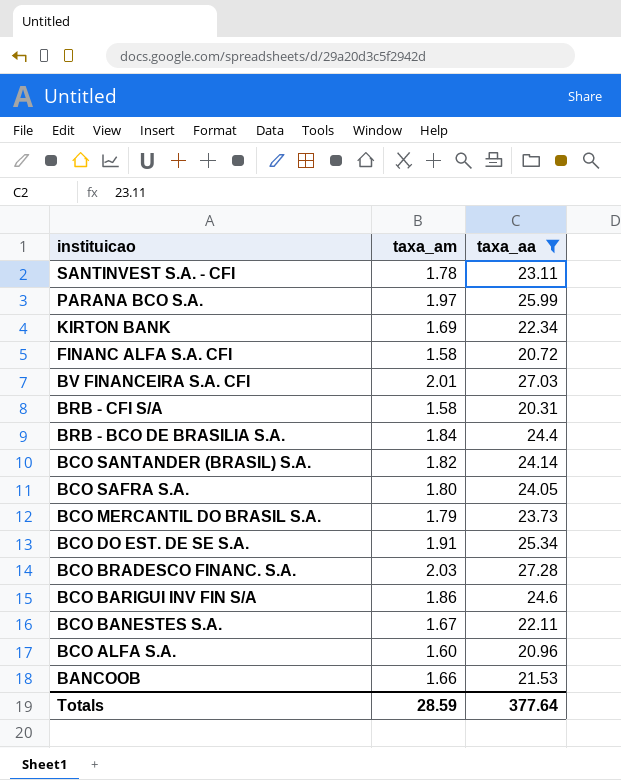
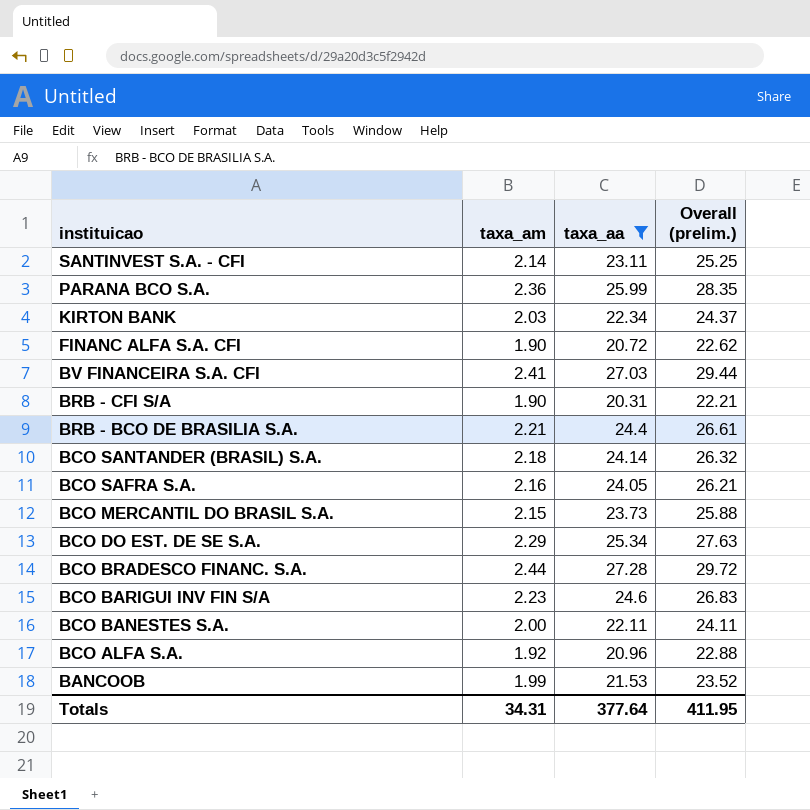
column Overall (prelim.) | formula: none -> [taxa_am] + [taxa_aa]
SANTINVEST S.A. - CFI | taxa_am: 1.78 -> 2.14
PARANA BCO S.A. | taxa_am: 1.97 -> 2.36
KIRTON BANK | taxa_am: 1.69 -> 2.03
FINANC ALFA S.A. CFI | taxa_am: 1.58 -> 1.90
BV FINANCEIRA S.A. CFI | taxa_am: 2.01 -> 2.41
BRB - CFI S/A | taxa_am: 1.58 -> 1.90
BRB - BCO DE BRASILIA S.A. | taxa_am: 1.84 -> 2.21
BCO SANTANDER (BRASIL) S.A. | taxa_am: 1.82 -> 2.18
BCO SAFRA S.A. | taxa_am: 1.80 -> 2.16
BCO MERCANTIL DO BRASIL S.A. | taxa_am: 1.79 -> 2.15
BCO DO EST. DE SE S.A. | taxa_am: 1.91 -> 2.29
BCO BRADESCO FINANC. S.A. | taxa_am: 2.03 -> 2.44
BCO BARIGUI INV FIN S/A | taxa_am: 1.86 -> 2.23
BCO BANESTES S.A. | taxa_am: 1.67 -> 2.00
BCO ALFA S.A. | taxa_am: 1.60 -> 1.92
BANCOOB | taxa_am: 1.66 -> 1.99
Totals | taxa_am: 28.59 -> 34.31

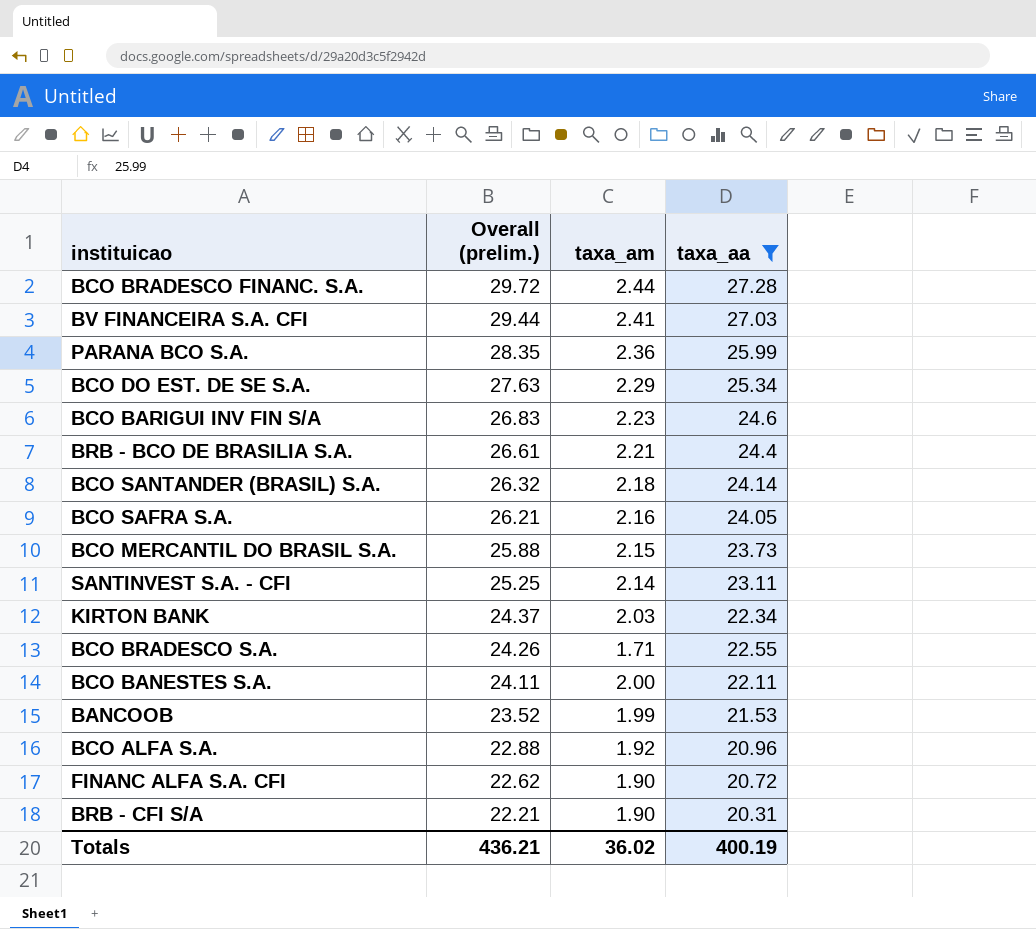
row order: instituicao descending -> Overall (prelim.) descending
column Overall (prelim.) | position: 4 -> 2
row BCO BRADESCO S.A.: none -> 24.26 | 1.71 | 22.55
Totals | Overall (prelim.): 411.95 -> 436.21
Totals | taxa_am: 34.31 -> 36.02
Totals | taxa_aa: 377.64 -> 400.19

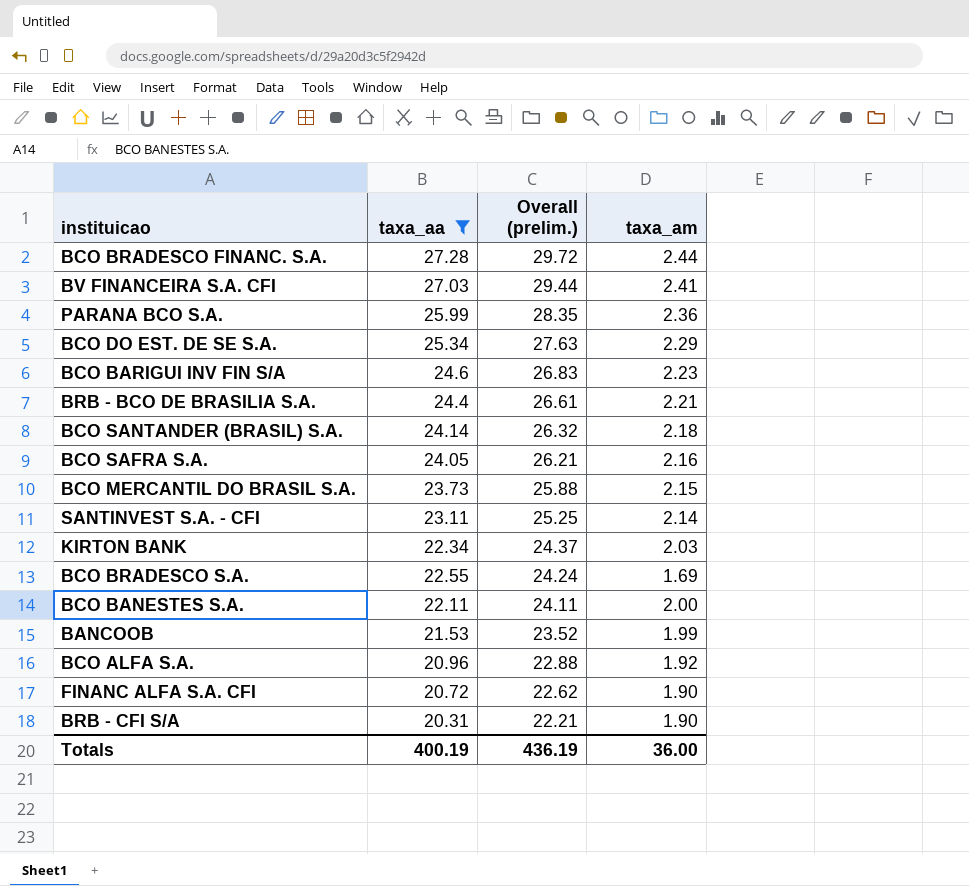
column taxa_aa | position: 4 -> 2
BCO BRADESCO S.A. | Overall (prelim.): 24.26 -> 24.24
BCO BRADESCO S.A. | taxa_am: 1.71 -> 1.69
Totals | Overall (prelim.): 436.21 -> 436.19
Totals | taxa_am: 36.02 -> 36.00

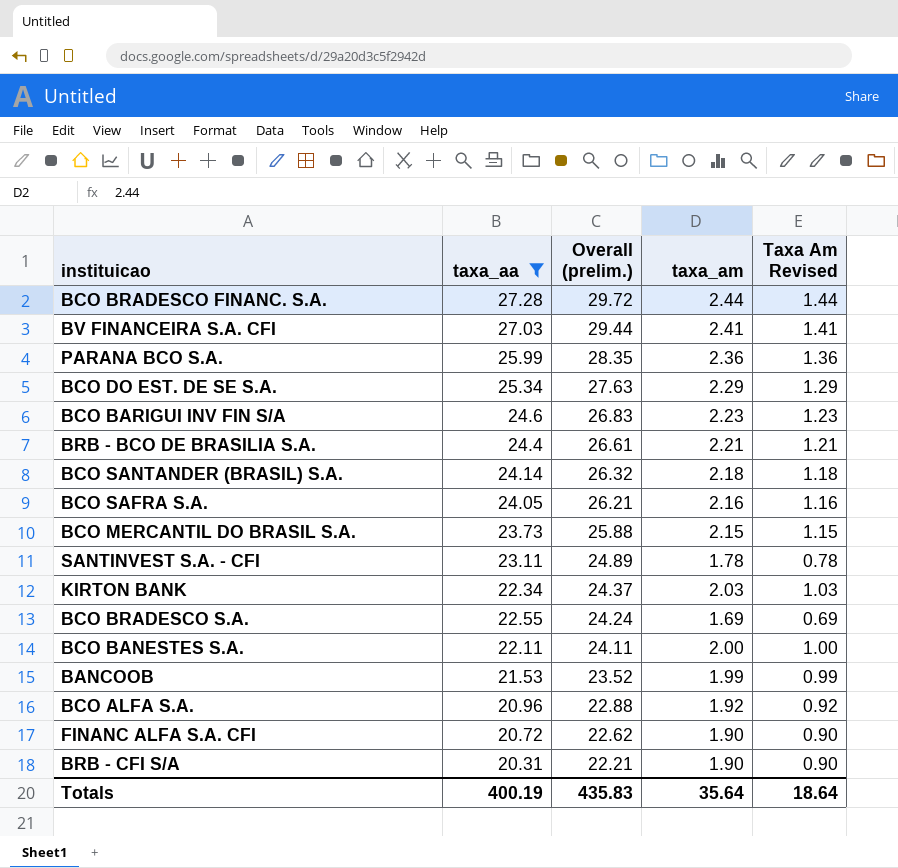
column Taxa Am Revised | formula: none -> [taxa_am] - 1
SANTINVEST S.A. - CFI | Overall (prelim.): 25.25 -> 24.89
SANTINVEST S.A. - CFI | taxa_am: 2.14 -> 1.78
Totals | Overall (prelim.): 436.19 -> 435.83
Totals | taxa_am: 36.00 -> 35.64

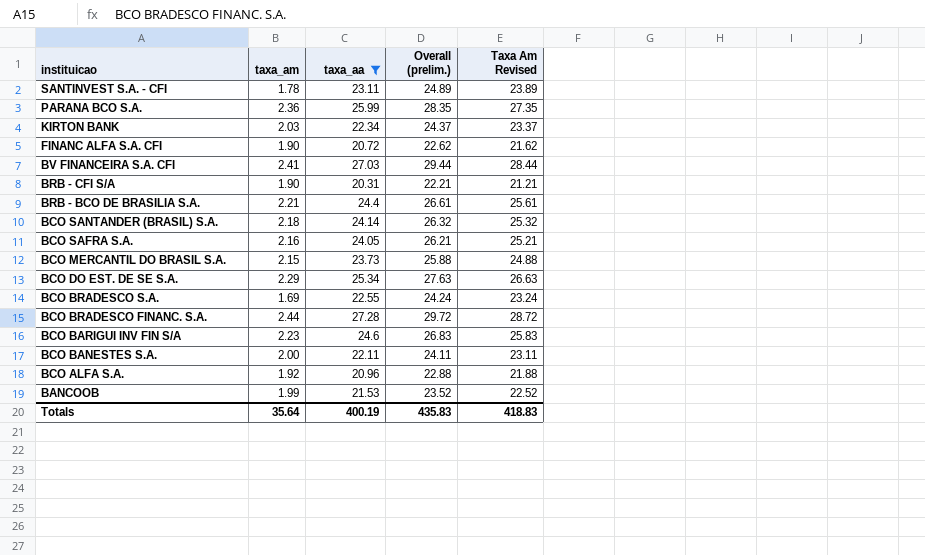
row order: Overall (prelim.) descending -> instituicao descending
column taxa_am | position: 4 -> 2
column Taxa Am Revised | formula: [taxa_am] - 1 -> [Overall (prelim.)] - 1
Totals | Taxa Am Revised: 18.64 -> 418.83

